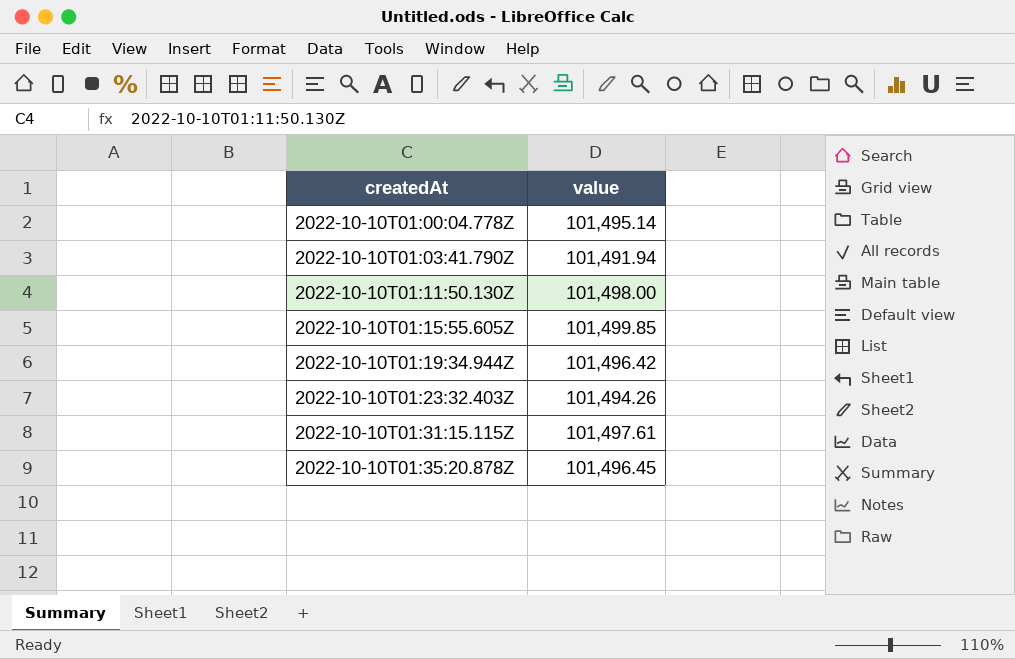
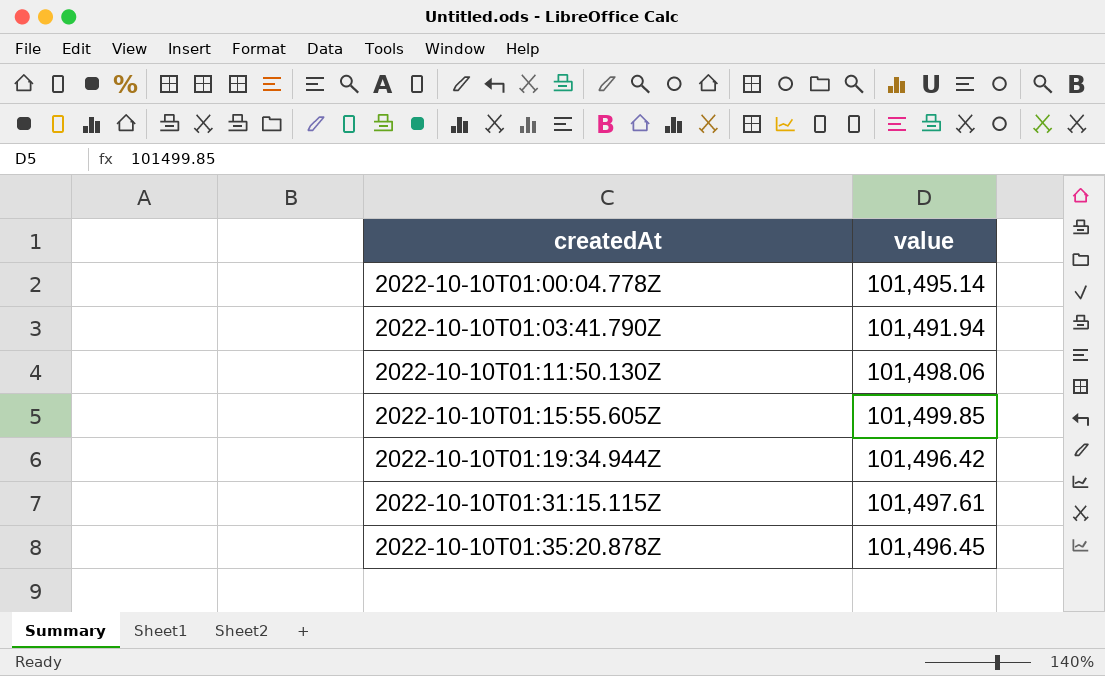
row 2022-10-10T01:23:32.403Z: 101,494.26 -> none
2022-10-10T01:11:50.130Z | value: 101,498.00 -> 101,498.06

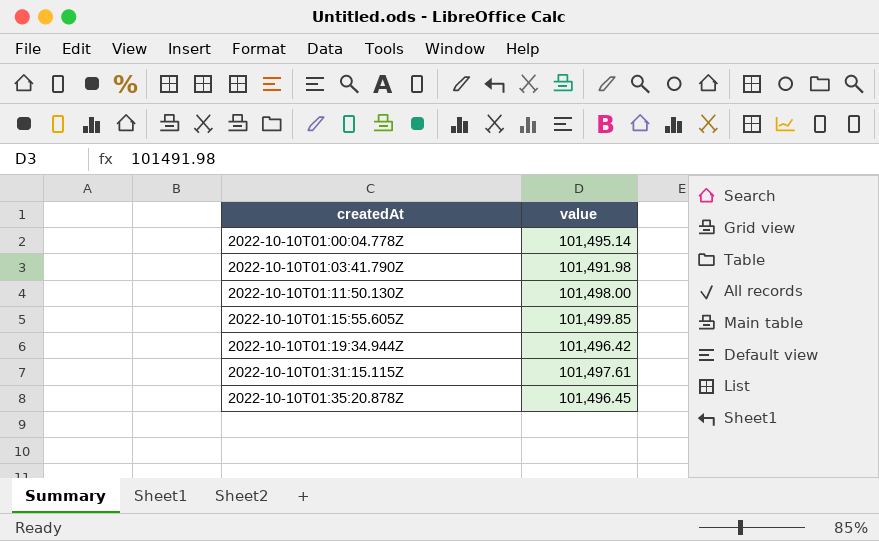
2022-10-10T01:03:41.790Z | value: 101,491.94 -> 101,491.98
2022-10-10T01:11:50.130Z | value: 101,498.06 -> 101,498.00

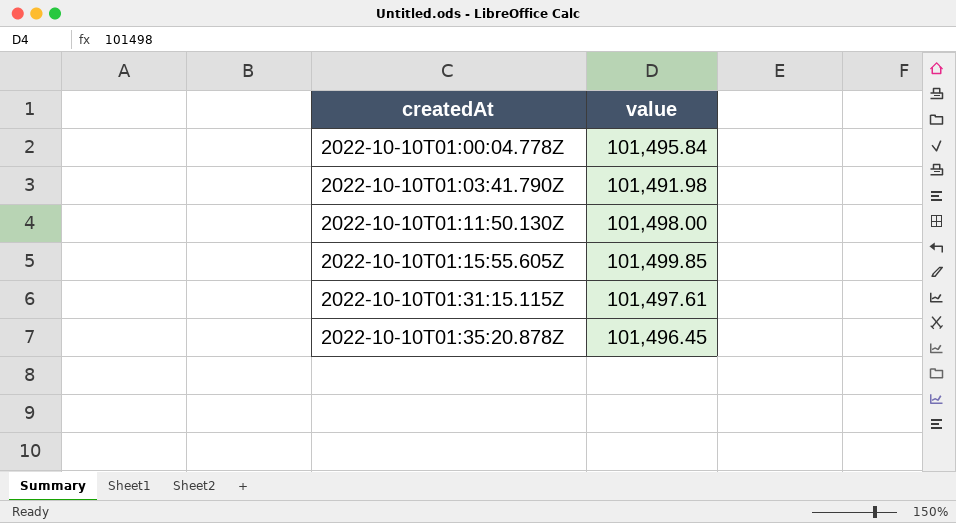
row 2022-10-10T01:19:34.944Z: 101,496.42 -> none
2022-10-10T01:00:04.778Z | value: 101,495.14 -> 101,495.84

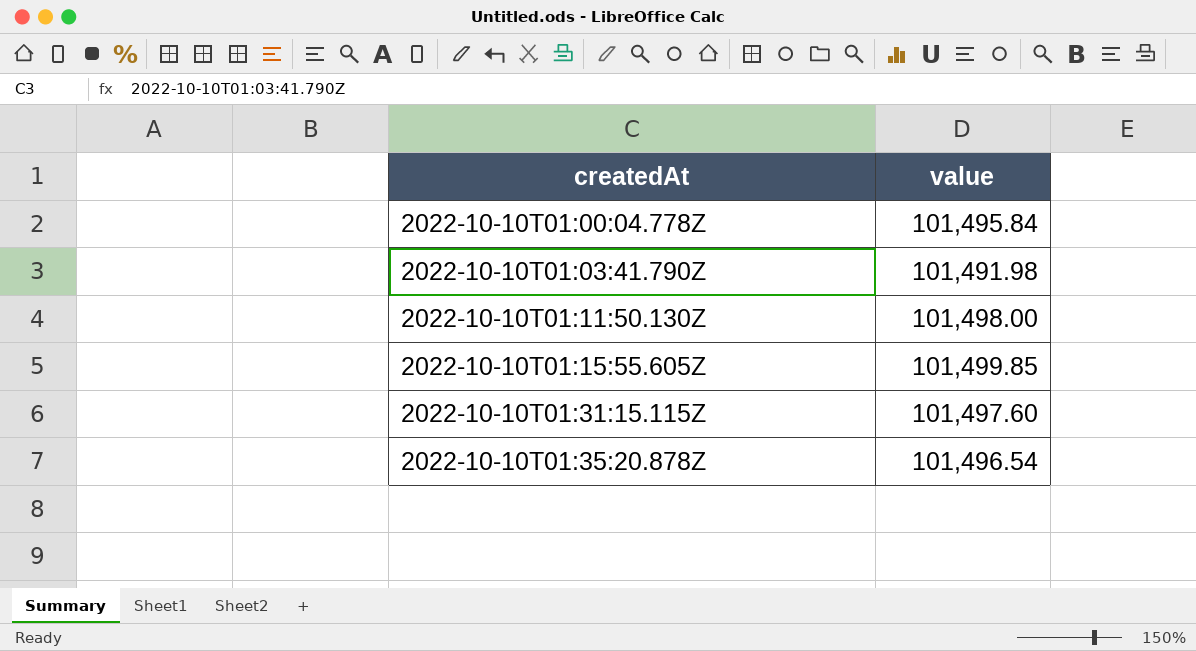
2022-10-10T01:31:15.115Z | value: 101,497.61 -> 101,497.60
2022-10-10T01:35:20.878Z | value: 101,496.45 -> 101,496.54

